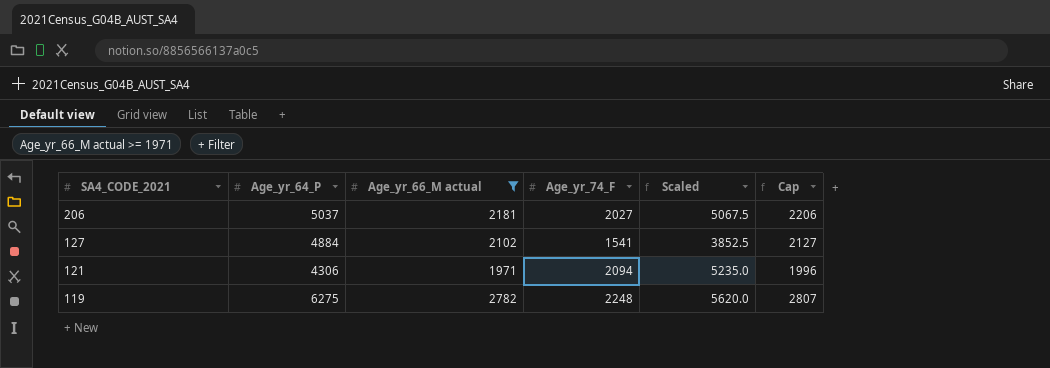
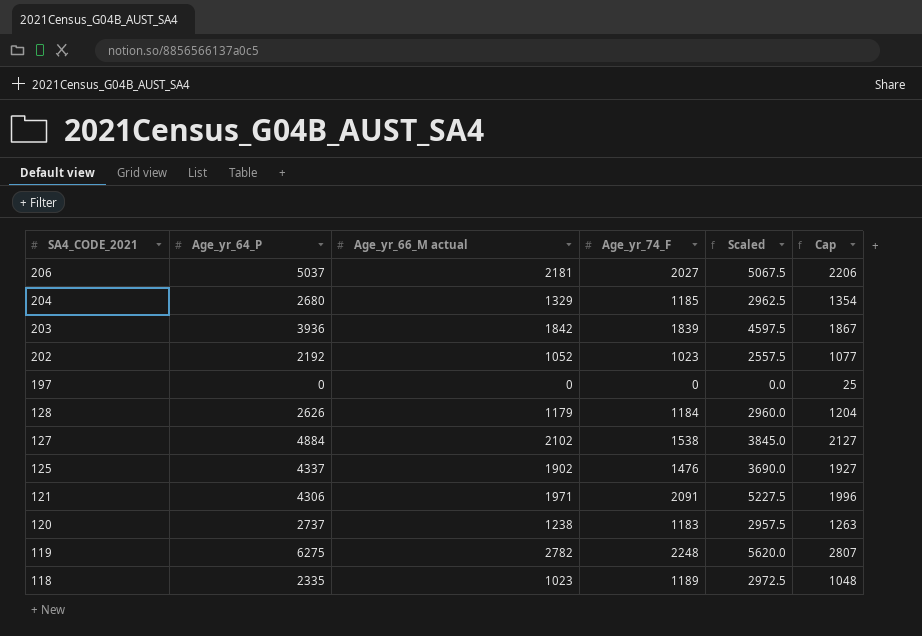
filter: Age_yr_66_M actual >= 1971 -> none
127 | Age_yr_74_F: 1541 -> 1538
127 | Scaled: 3852.5 -> 3845.0
121 | Age_yr_74_F: 2094 -> 2091
121 | Scaled: 5235.0 -> 5227.5

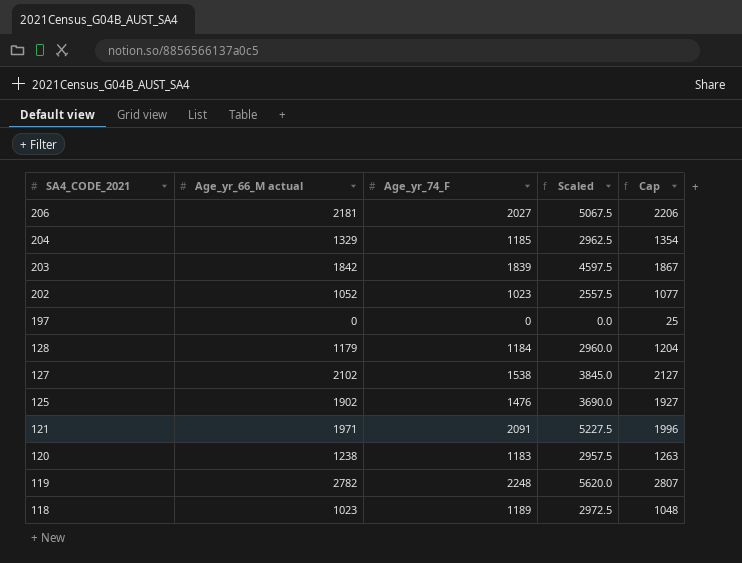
column Age_yr_64_P | position: 2 -> none

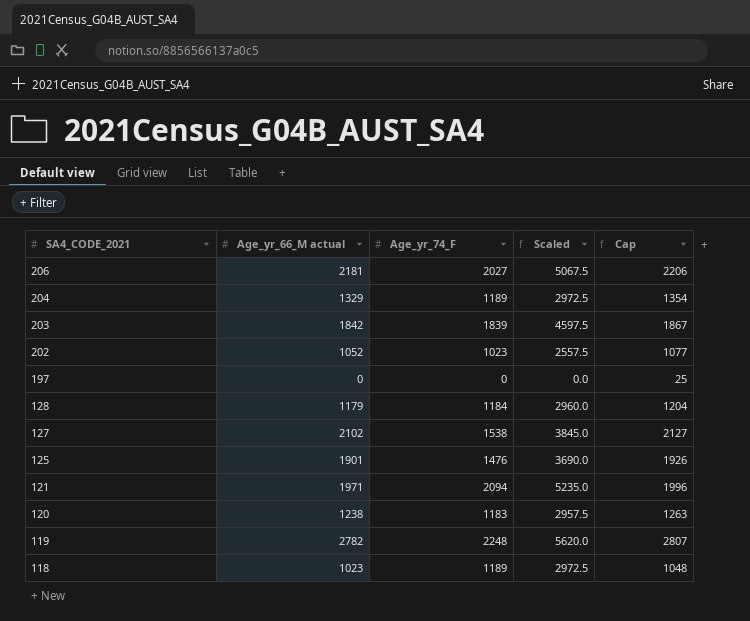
204 | Age_yr_74_F: 1185 -> 1189
204 | Scaled: 2962.5 -> 2972.5
125 | Age_yr_66_M actual: 1902 -> 1901
125 | Cap: 1927 -> 1926
121 | Age_yr_74_F: 2091 -> 2094
121 | Scaled: 5227.5 -> 5235.0

